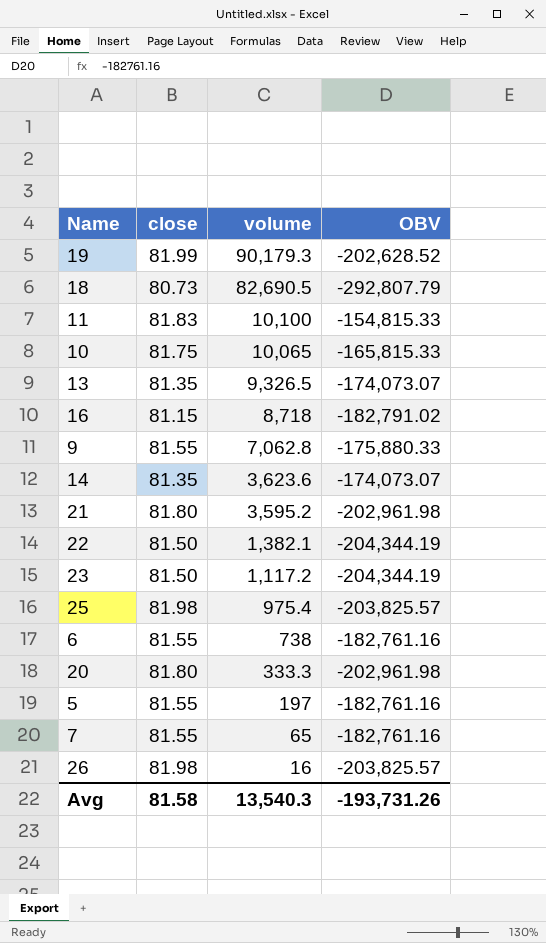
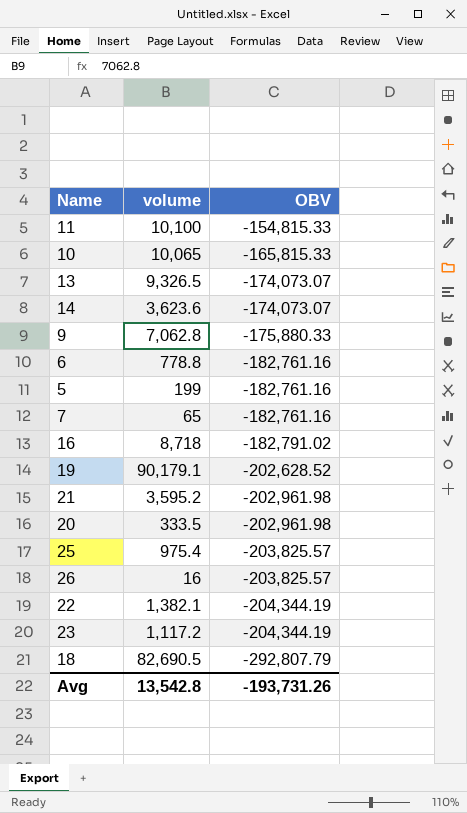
row order: volume descending -> OBV descending
column close | position: 2 -> none
6 | volume: 738 -> 778.8
5 | volume: 197 -> 199
19 | volume: 90,179.3 -> 90,179.1
20 | volume: 333.3 -> 333.5
Avg | volume: 13,540.3 -> 13,542.8

